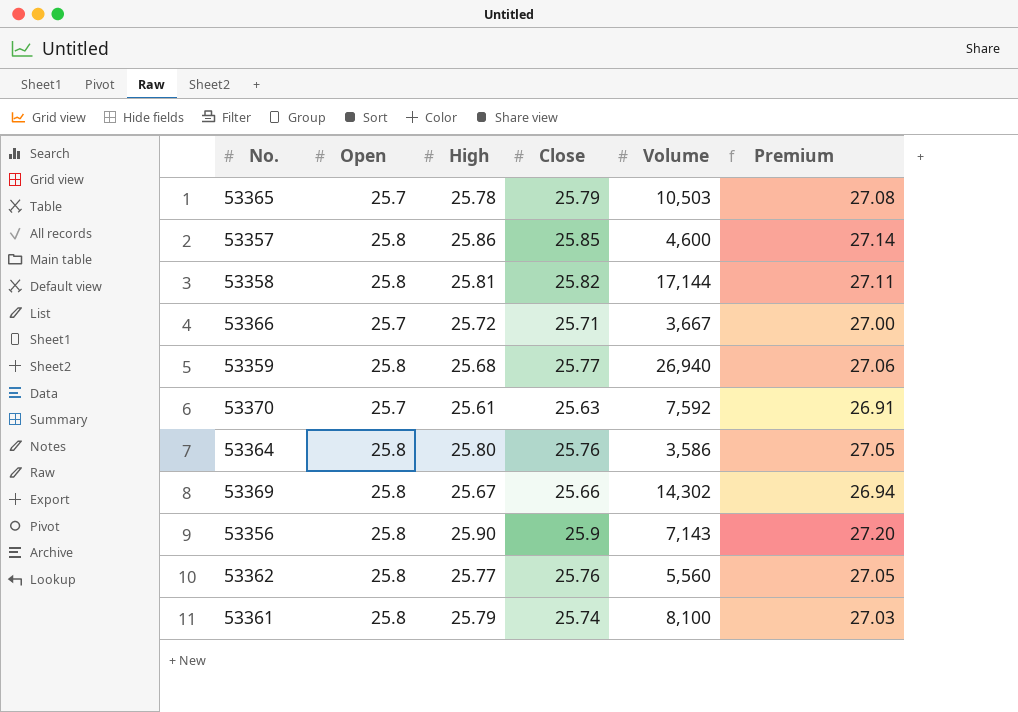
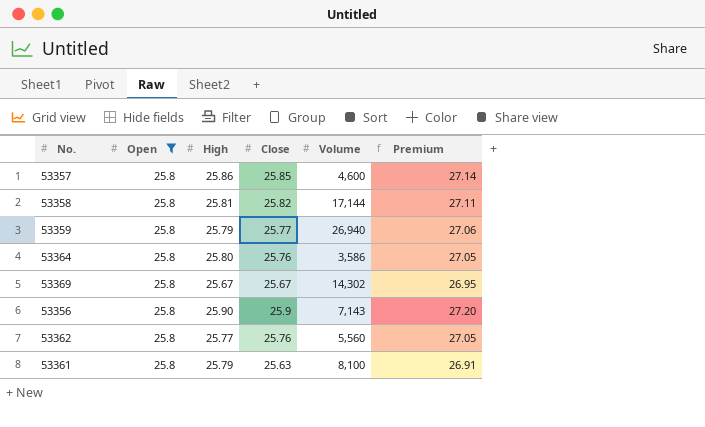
filter: none -> Open = 25.8
53359 | High: 25.68 -> 25.79
53369 | Close: 25.66 -> 25.67
53369 | Premium: 26.94 -> 26.95
53361 | Close: 25.74 -> 25.63
53361 | Premium: 27.03 -> 26.91

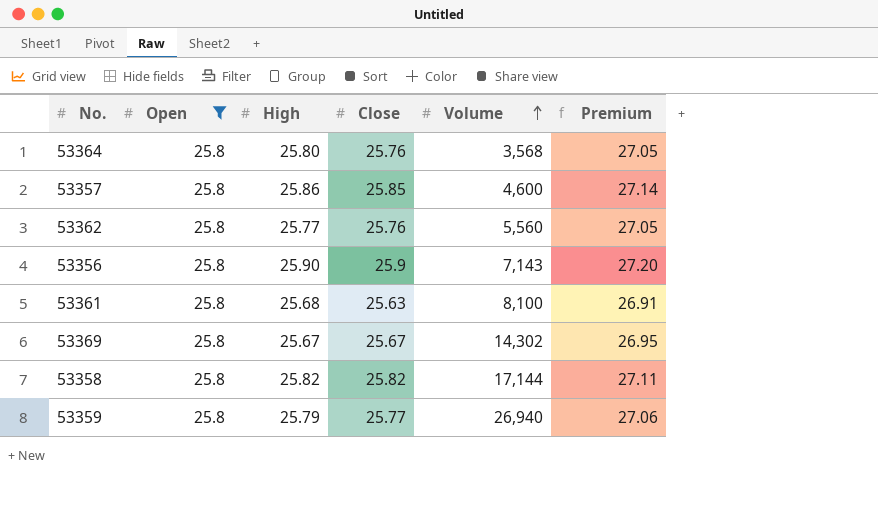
row order: none -> Volume ascending
53364 | Volume: 3,586 -> 3,568
53361 | High: 25.79 -> 25.68
53358 | High: 25.81 -> 25.82

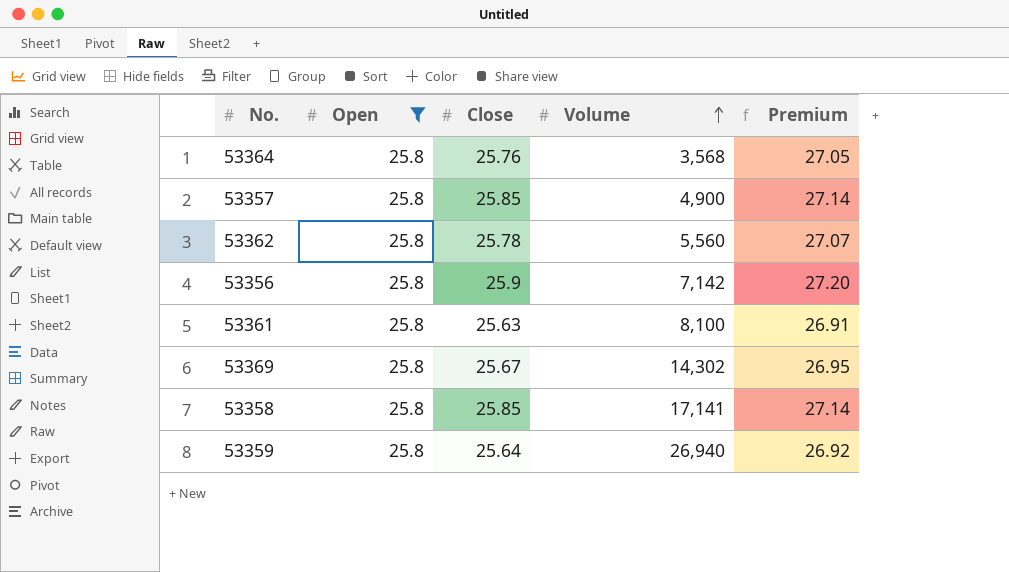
column High | position: 3 -> none
53357 | Volume: 4,600 -> 4,900
53362 | Close: 25.76 -> 25.78
53362 | Premium: 27.05 -> 27.07
53356 | Volume: 7,143 -> 7,142
53358 | Close: 25.82 -> 25.85
53358 | Volume: 17,144 -> 17,141
53358 | Premium: 27.11 -> 27.14
53359 | Close: 25.77 -> 25.64
53359 | Premium: 27.06 -> 26.92

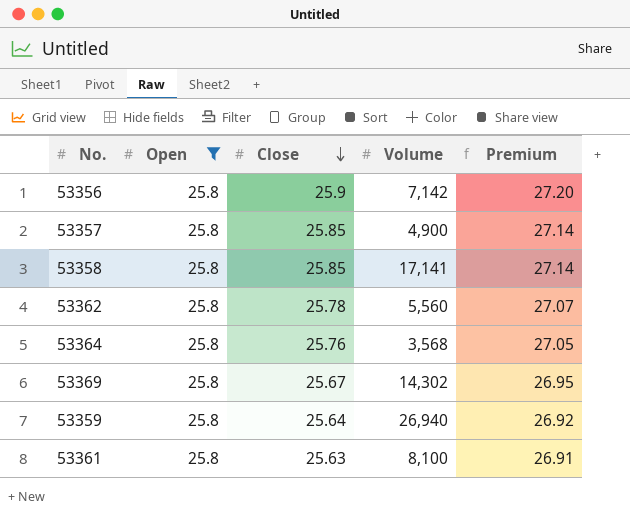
row order: Volume ascending -> Close descending

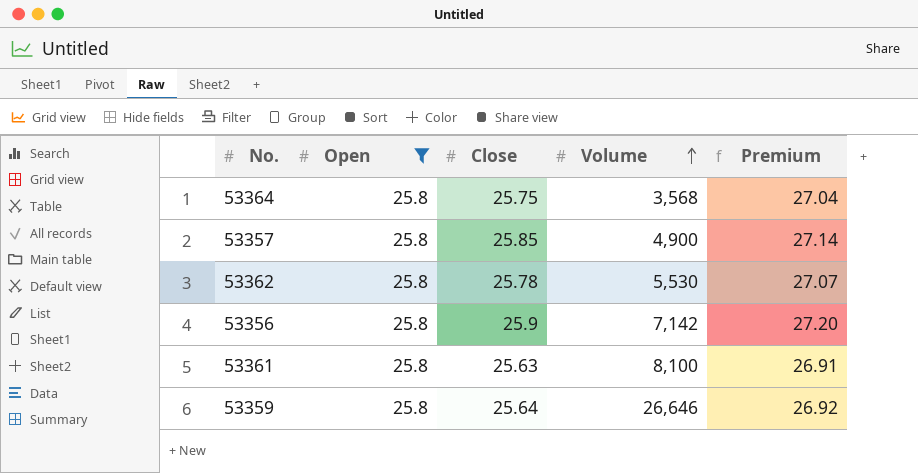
row order: Close descending -> Volume ascending
row 53358: 25.8 | 25.85 | 17,141 | 27.14 -> none
row 53369: 25.8 | 25.67 | 14,302 | 26.95 -> none
53364 | Close: 25.76 -> 25.75
53364 | Premium: 27.05 -> 27.04
53362 | Volume: 5,560 -> 5,530
53359 | Volume: 26,940 -> 26,646

